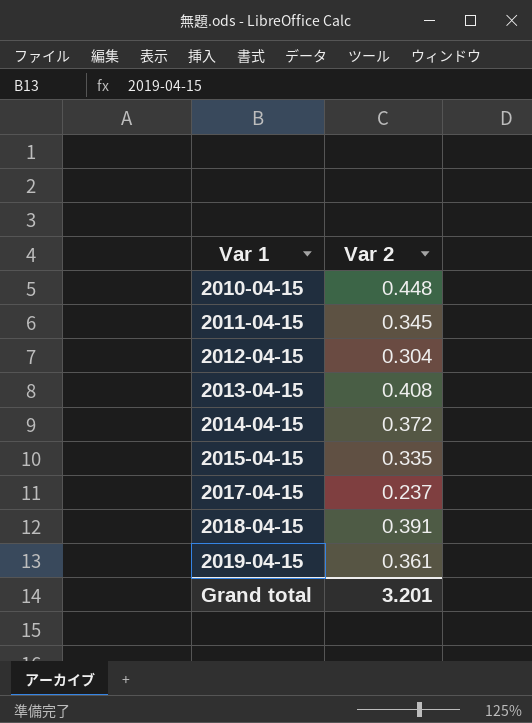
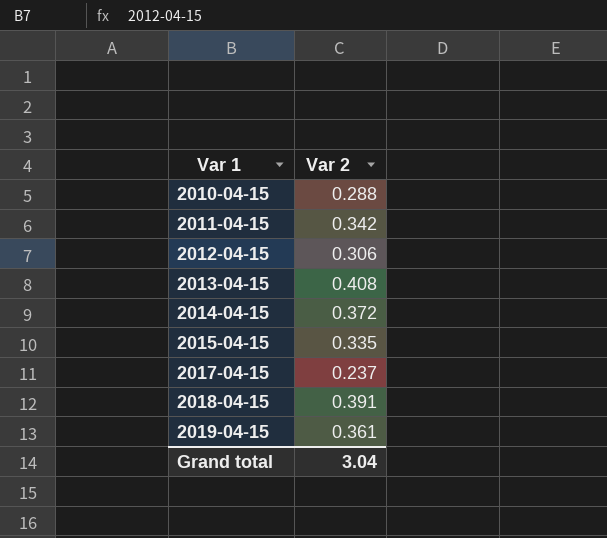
2010-04-15 | Var 2: 0.448 -> 0.288
2011-04-15 | Var 2: 0.345 -> 0.342
2012-04-15 | Var 2: 0.304 -> 0.306
Grand total | Var 2: 3.201 -> 3.04

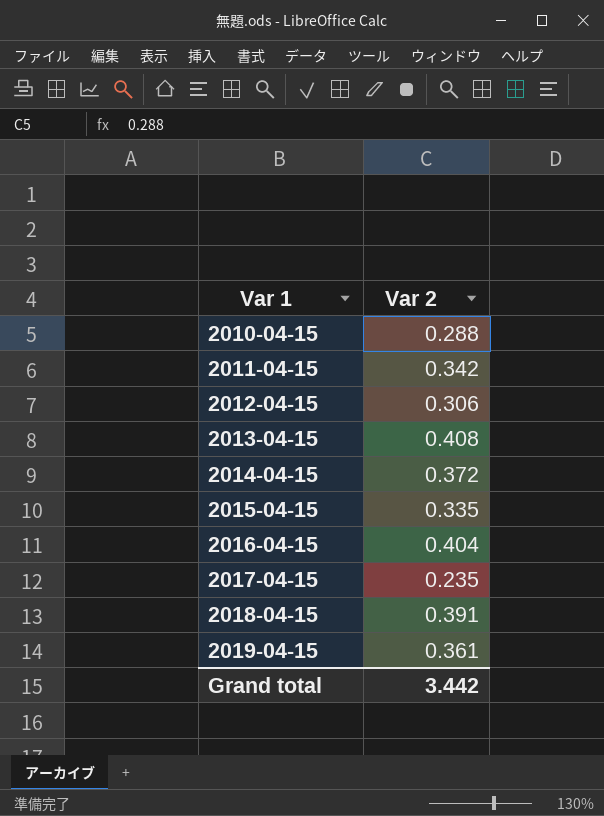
row 2016-04-15: none -> 0.404
2017-04-15 | Var 2: 0.237 -> 0.235
Grand total | Var 2: 3.04 -> 3.442

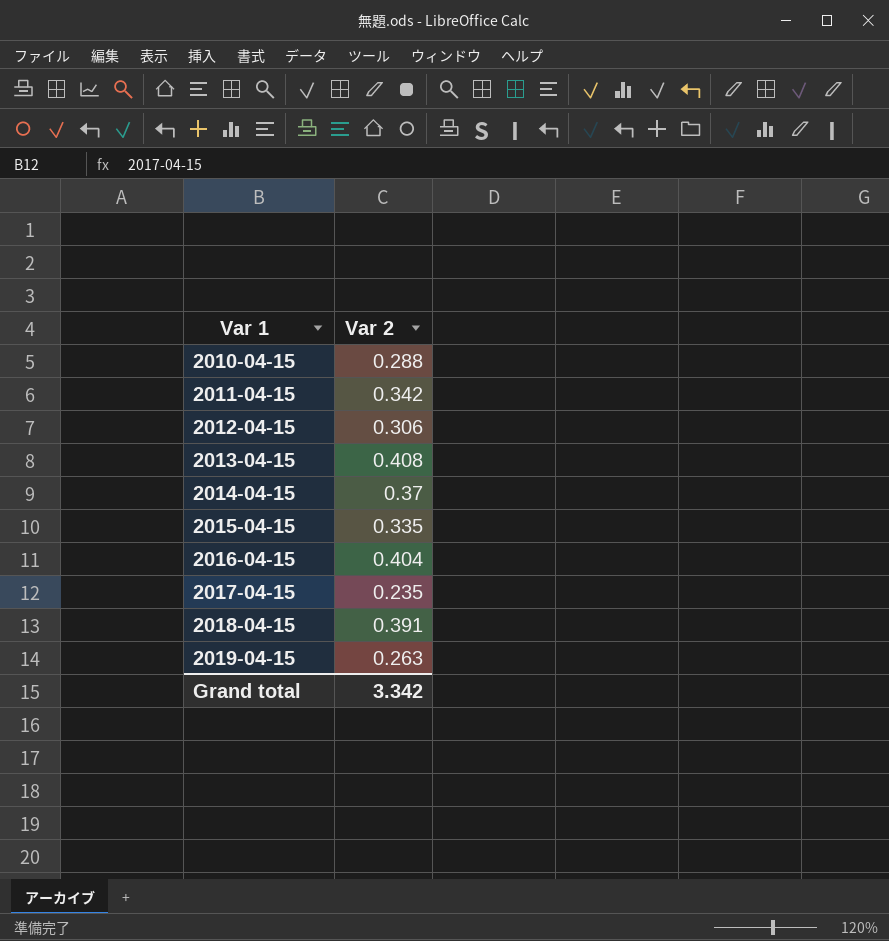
2014-04-15 | Var 2: 0.372 -> 0.37
2019-04-15 | Var 2: 0.361 -> 0.263
Grand total | Var 2: 3.442 -> 3.342

